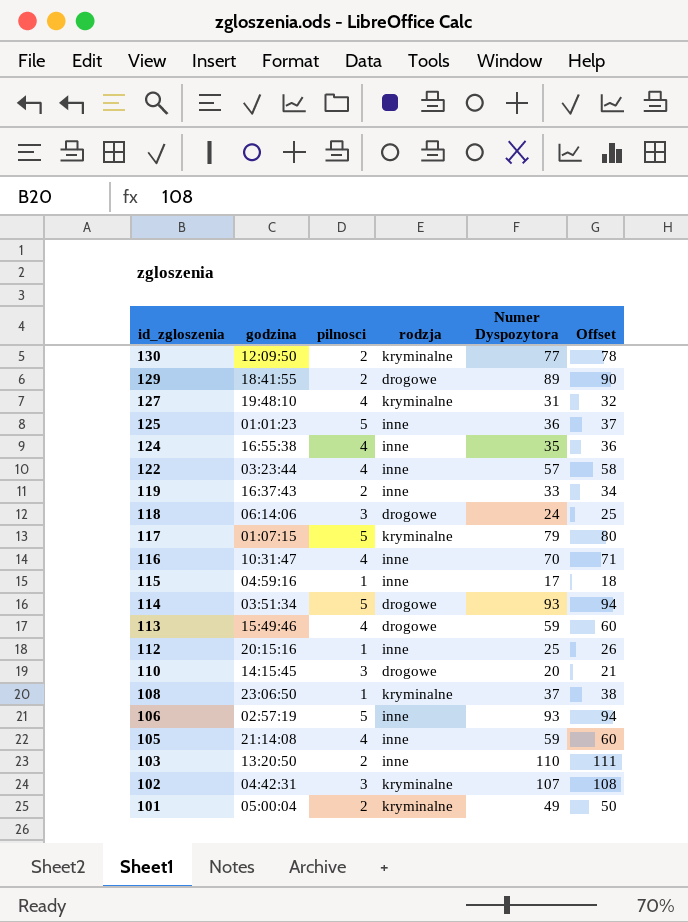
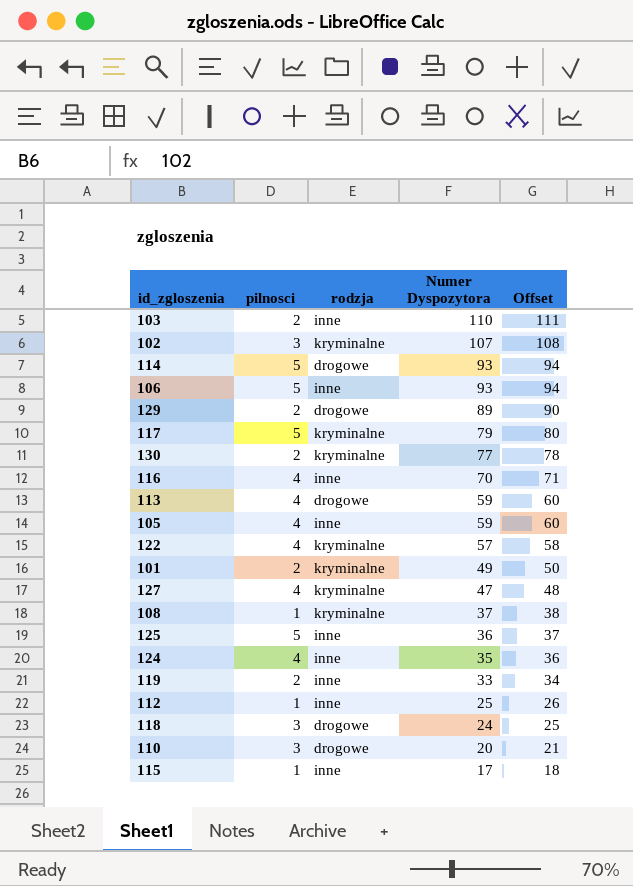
row order: id_zgloszenia descending -> Numer Dyspozytora descending
column godzina | position: 2 -> none
122 | rodzja: inne -> kryminalne
127 | Numer Dyspozytora: 31 -> 47
127 | Offset: 32 -> 48

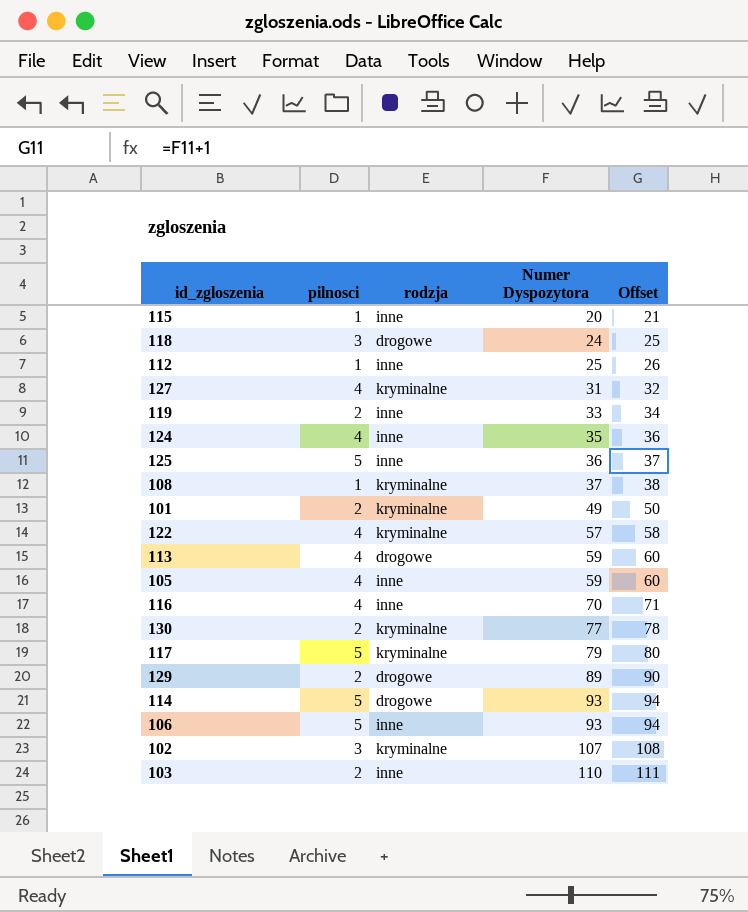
row order: Numer Dyspozytora descending -> Numer Dyspozytora ascending
row 110: 3 | drogowe | 20 | 21 -> none
115 | Numer Dyspozytora: 17 -> 20
115 | Offset: 18 -> 21
127 | Numer Dyspozytora: 47 -> 31
127 | Offset: 48 -> 32

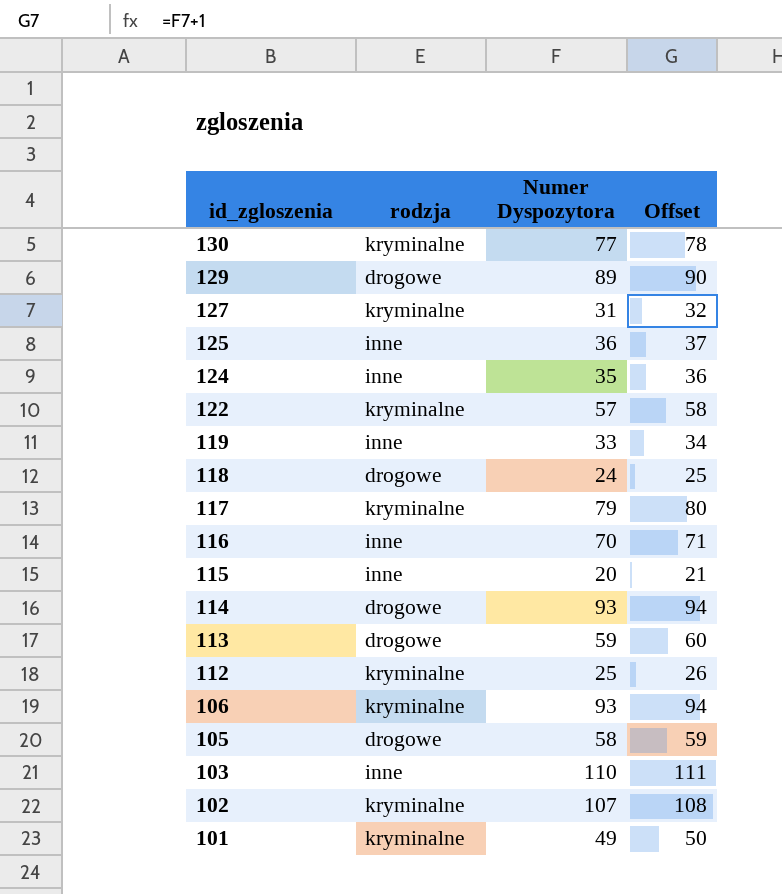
row order: Numer Dyspozytora ascending -> id_zgloszenia descending
column pilnosci | position: 2 -> none
row 108: 1 | kryminalne | 37 | 38 -> none
112 | rodzja: inne -> kryminalne
106 | rodzja: inne -> kryminalne
105 | rodzja: inne -> drogowe
105 | Numer Dyspozytora: 59 -> 58
105 | Offset: 60 -> 59

